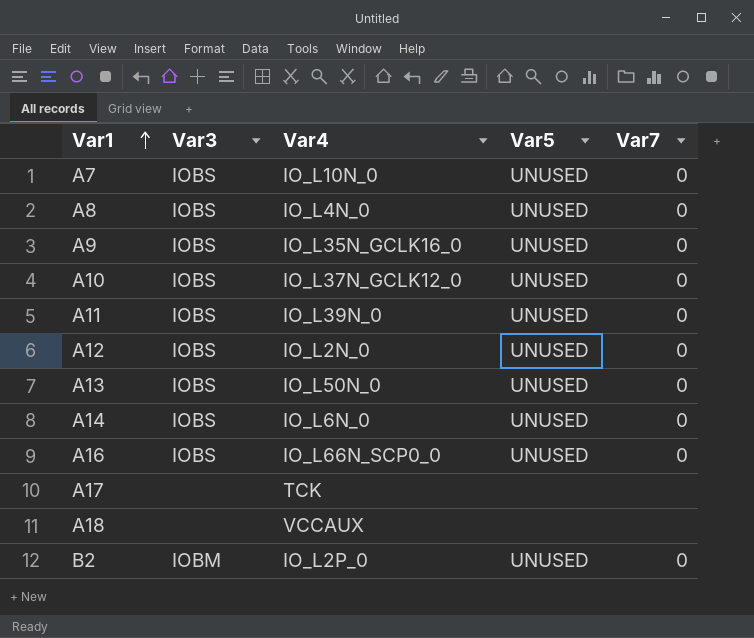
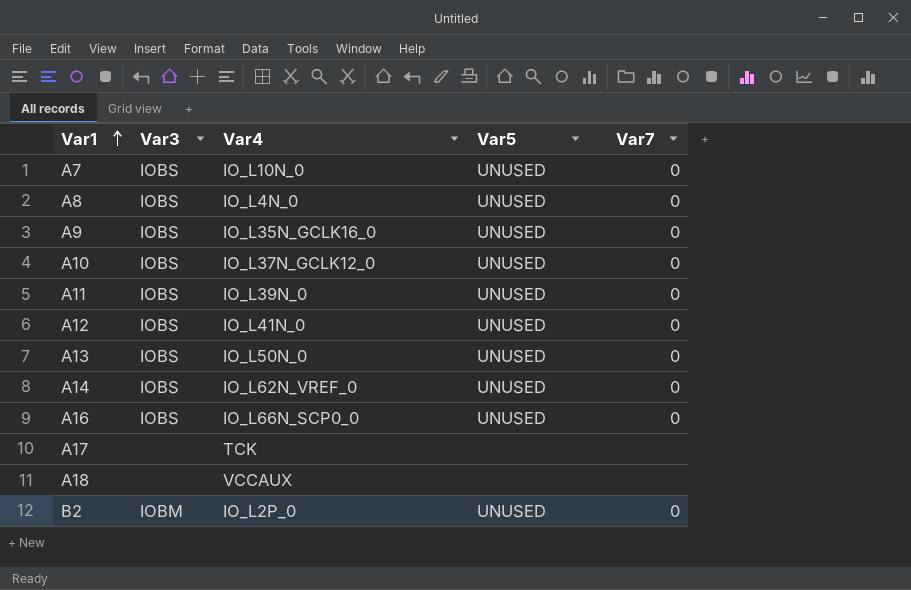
A12 | Var4: IO_L2N_0 -> IO_L41N_0
A14 | Var4: IO_L6N_0 -> IO_L62N_VREF_0

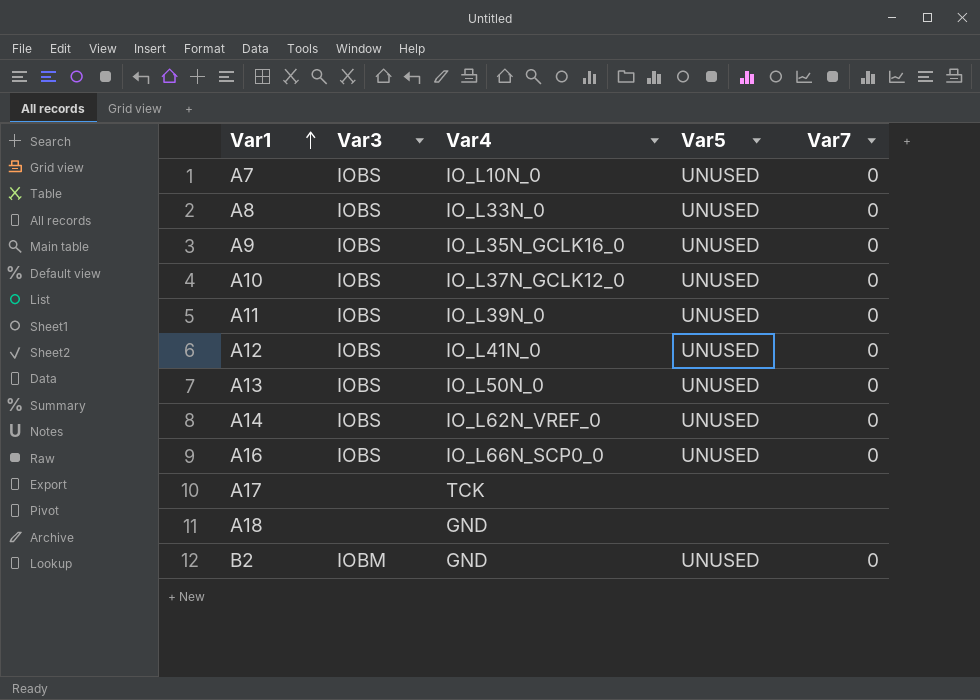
A8 | Var4: IO_L4N_0 -> IO_L33N_0
A18 | Var4: VCCAUX -> GND
B2 | Var4: IO_L2P_0 -> GND

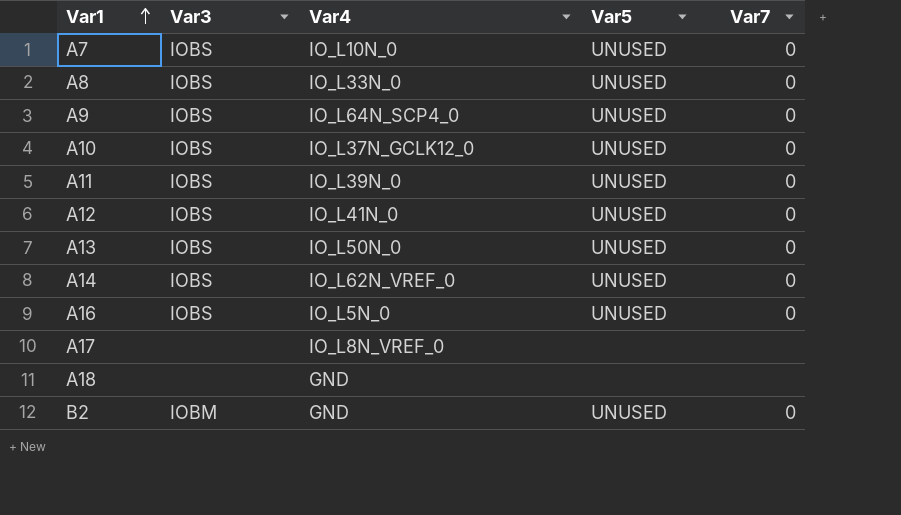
A9 | Var4: IO_L35N_GCLK16_0 -> IO_L64N_SCP4_0
A16 | Var4: IO_L66N_SCP0_0 -> IO_L5N_0
A17 | Var4: TCK -> IO_L8N_VREF_0

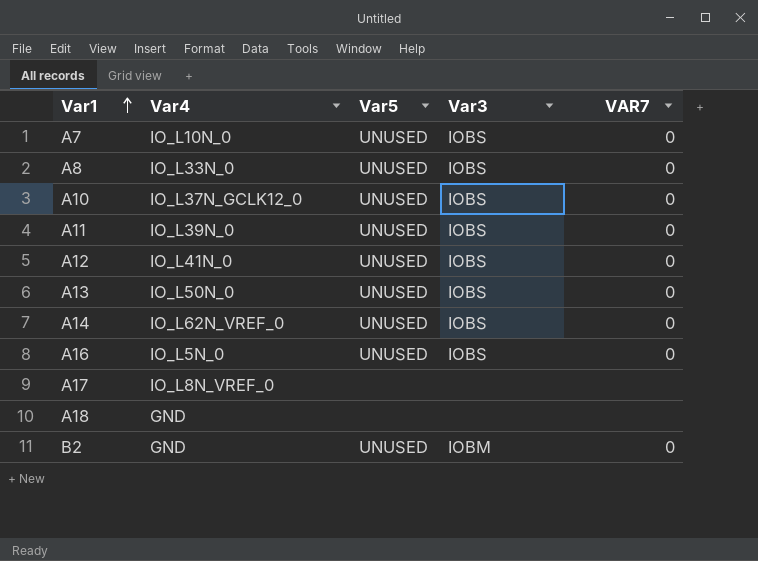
column Var3 | position: 2 -> 4
column name: Var7 -> VAR7
row A9: IOBS | IO_L64N_SCP4_0 | UNUSED | 0 -> none

